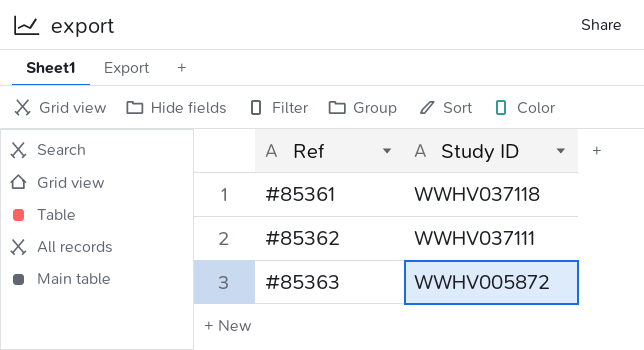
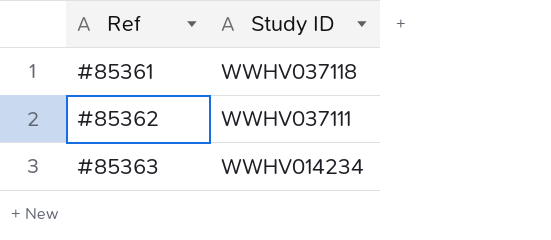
#85363 | Study ID: WWHV005872 -> WWHV014234

